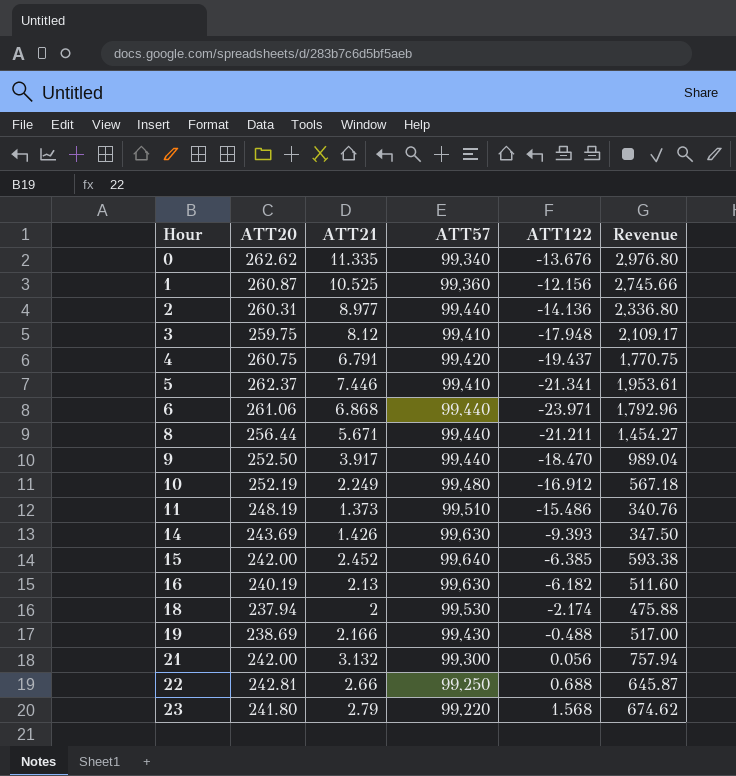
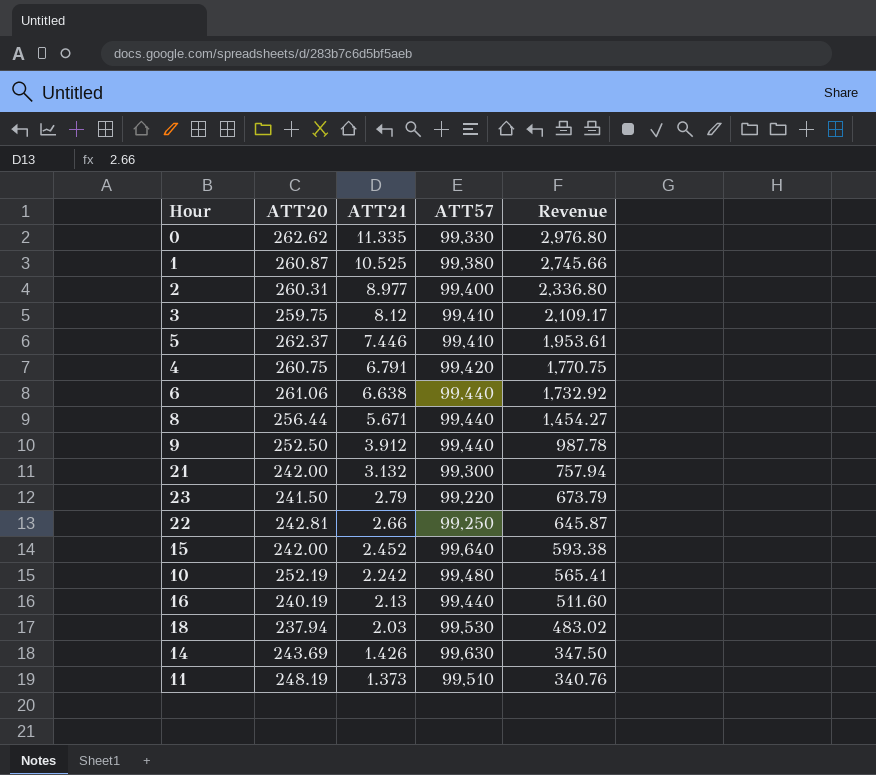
row order: Hour ascending -> ATT21 descending
column ATT122 | position: 5 -> none
row 19: 238.69 | 2.166 | 99,430 | -0.488 | 517.00 -> none
0 | ATT57: 99,340 -> 99,330
1 | ATT57: 99,360 -> 99,380
2 | ATT57: 99,440 -> 99,400
6 | ATT21: 6.868 -> 6.638
6 | Revenue: 1,792.96 -> 1,732.92
9 | ATT21: 3.917 -> 3.912
9 | Revenue: 989.04 -> 987.78
23 | ATT20: 241.80 -> 241.50
23 | Revenue: 674.62 -> 673.79
10 | ATT21: 2.249 -> 2.242
10 | Revenue: 567.18 -> 565.41
16 | ATT57: 99,630 -> 99,440
18 | ATT21: 2 -> 2.03
18 | Revenue: 475.88 -> 483.02

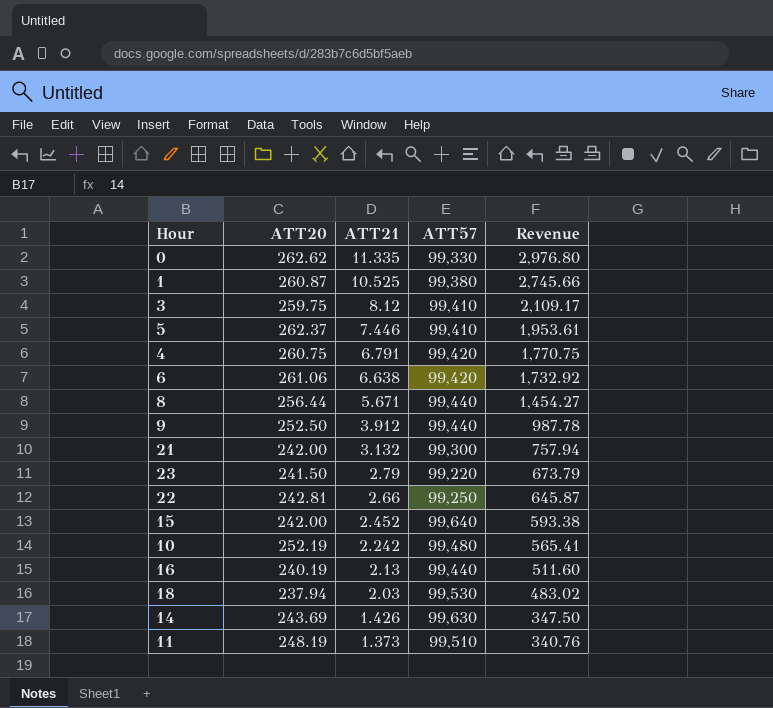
row 2: 260.31 | 8.977 | 99,400 | 2,336.80 -> none
6 | ATT57: 99,440 -> 99,420

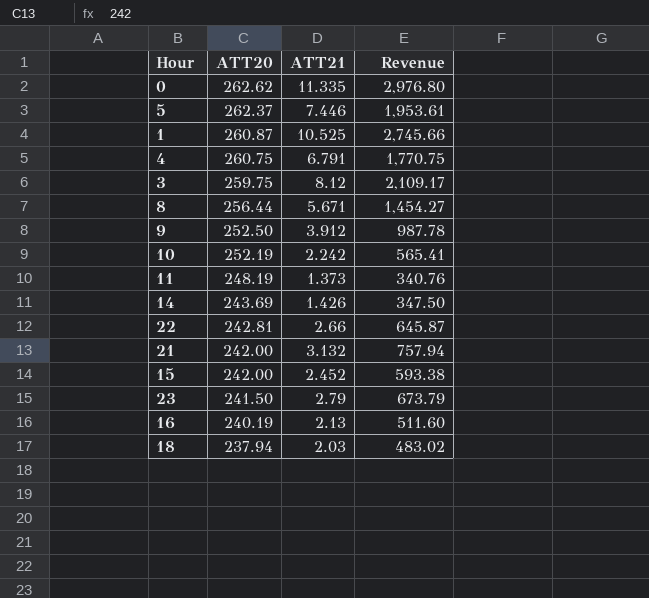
row order: ATT21 descending -> ATT20 descending
column ATT57 | position: 4 -> none
row 6: 261.06 | 6.638 | 99,420 | 1,732.92 -> none

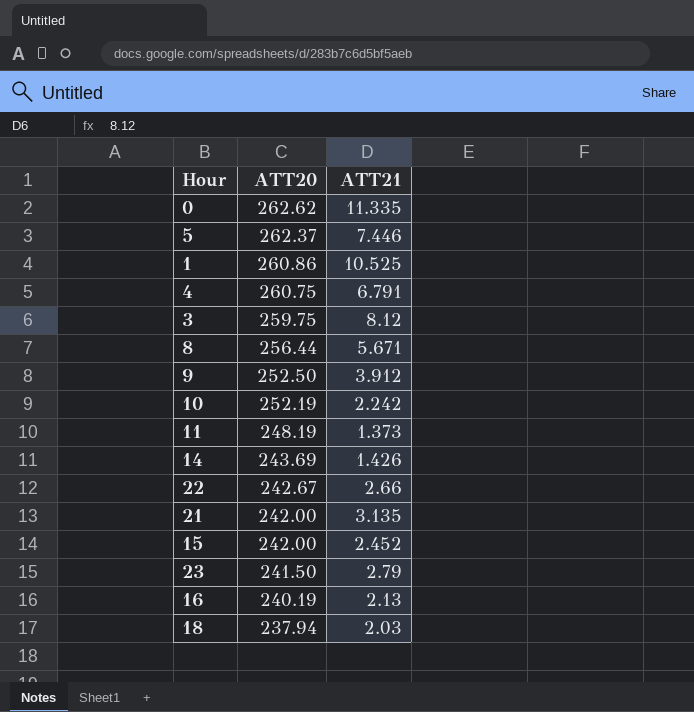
column Revenue | formula: [ATT20] * [ATT21] -> none
1 | ATT20: 260.87 -> 260.86
22 | ATT20: 242.81 -> 242.67
21 | ATT21: 3.132 -> 3.135

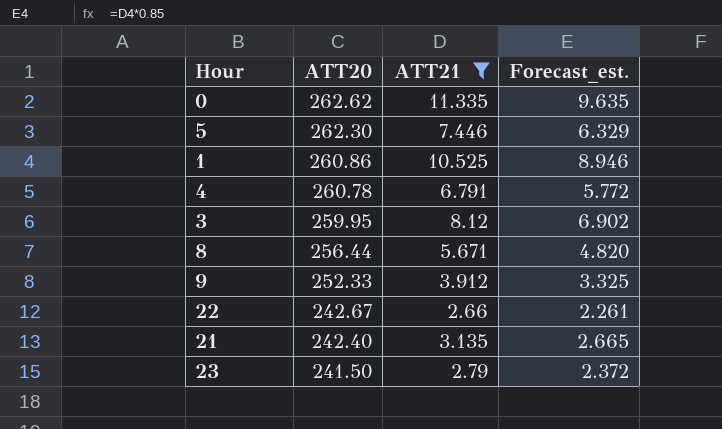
filter: none -> ATT21 >= 2.66
column Forecast_est. | formula: none -> [ATT21] * 0.85
5 | ATT20: 262.37 -> 262.30
4 | ATT20: 260.75 -> 260.78
3 | ATT20: 259.75 -> 259.95
9 | ATT20: 252.50 -> 252.33
21 | ATT20: 242.00 -> 242.40

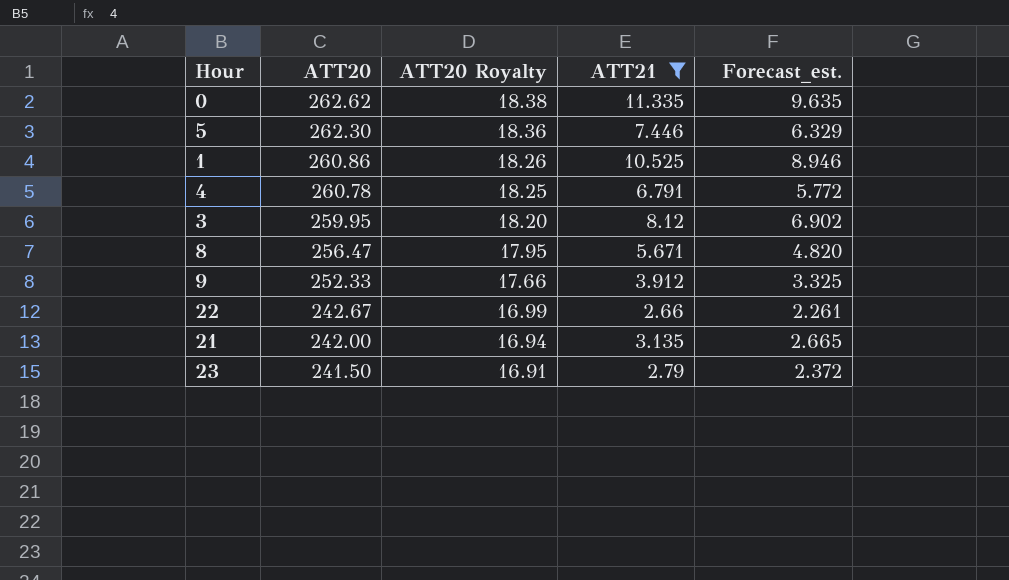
column ATT20 Royalty | formula: none -> [ATT20] * 0.07
8 | ATT20: 256.44 -> 256.47
21 | ATT20: 242.40 -> 242.00

